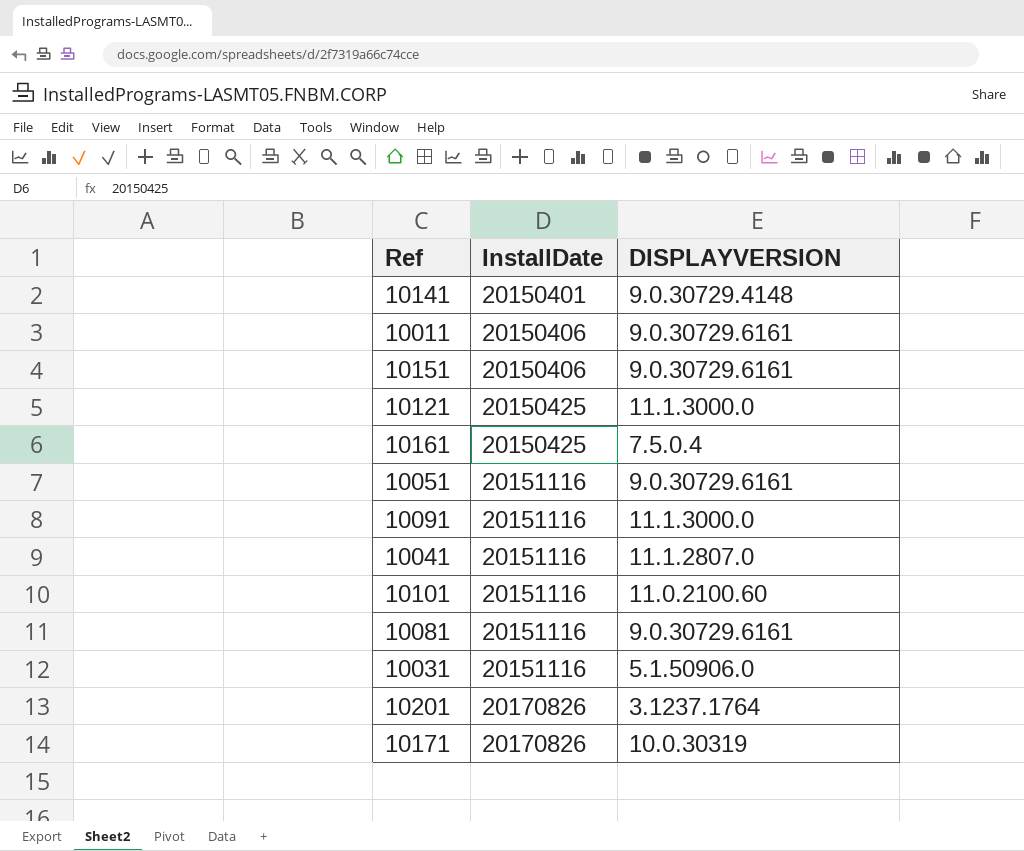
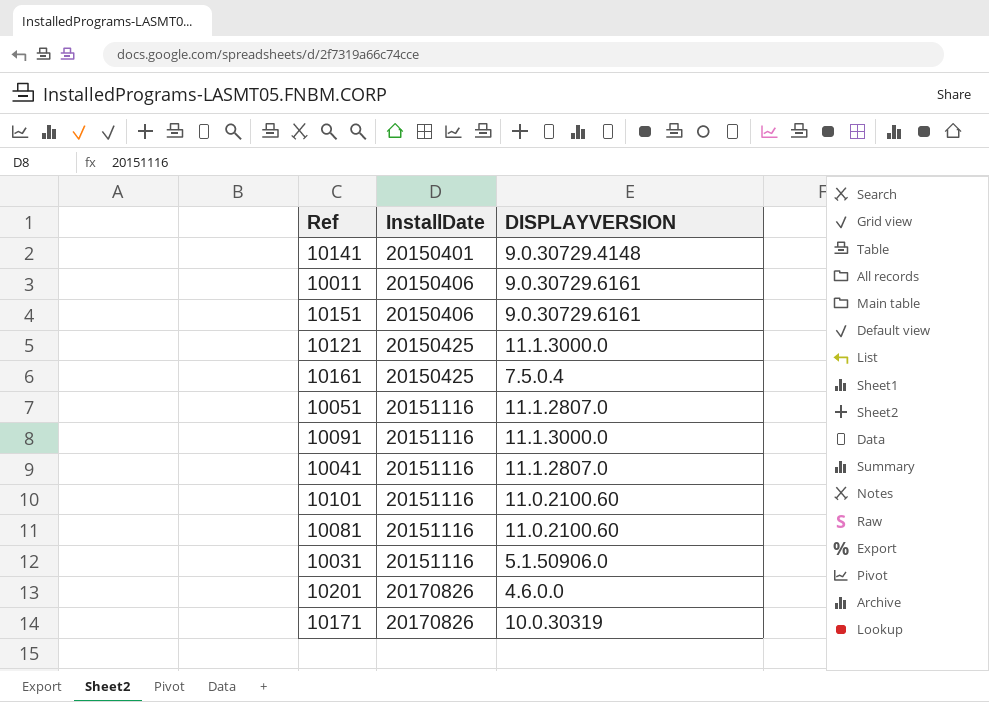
10051 | DISPLAYVERSION: 9.0.30729.6161 -> 11.1.2807.0
10081 | DISPLAYVERSION: 9.0.30729.6161 -> 11.0.2100.60
10201 | DISPLAYVERSION: 3.1237.1764 -> 4.6.0.0

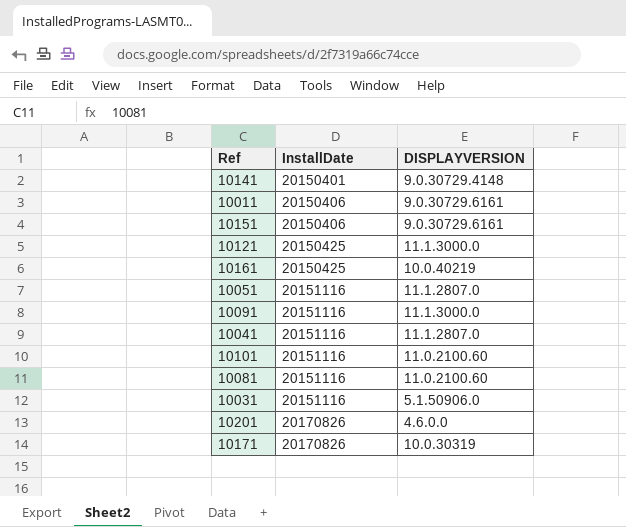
10161 | DISPLAYVERSION: 7.5.0.4 -> 10.0.40219

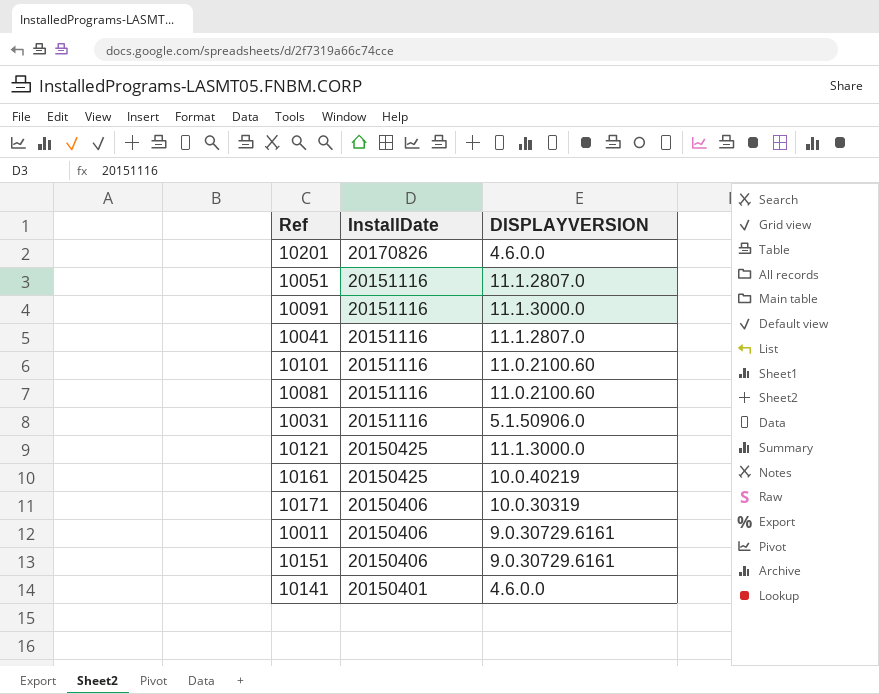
row order: InstallDate ascending -> InstallDate descending
10171 | InstallDate: 20170826 -> 20150406
10141 | DISPLAYVERSION: 9.0.30729.4148 -> 4.6.0.0

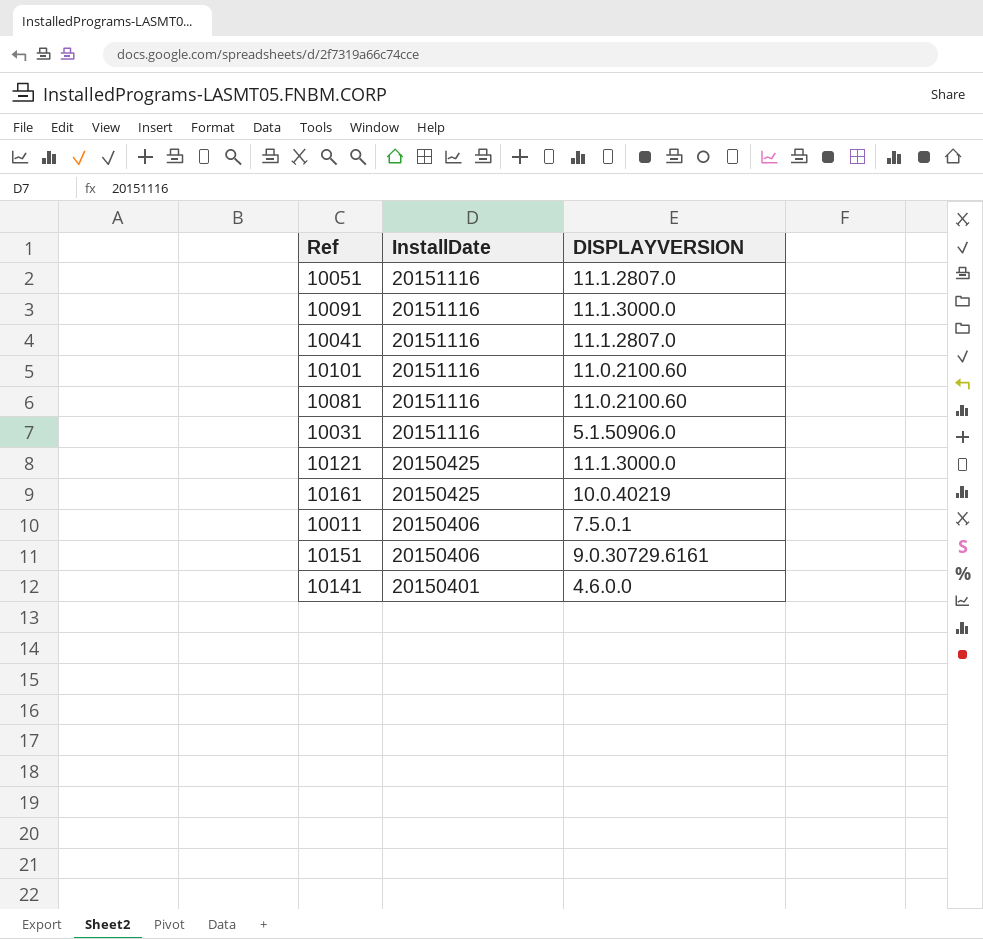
row 10201: 20170826 | 4.6.0.0 -> none
row 10171: 20150406 | 10.0.30319 -> none
10011 | DISPLAYVERSION: 9.0.30729.6161 -> 7.5.0.1

